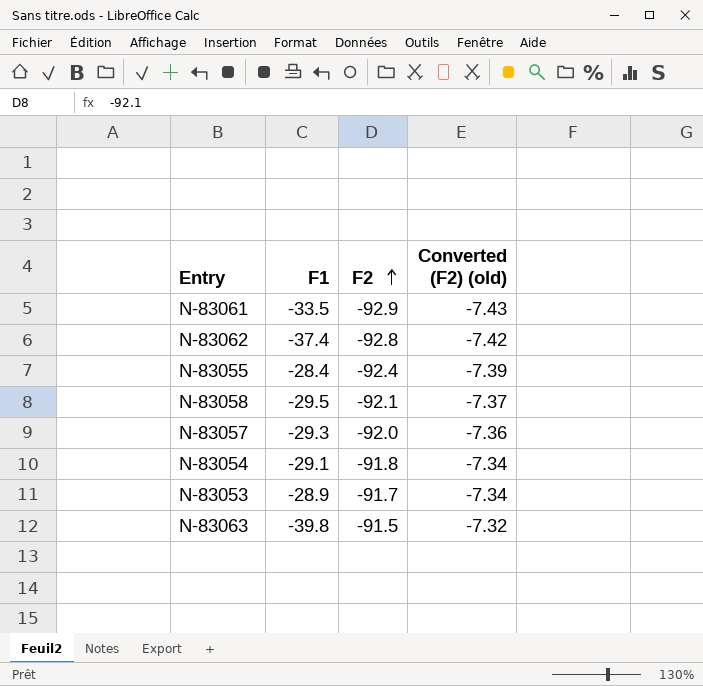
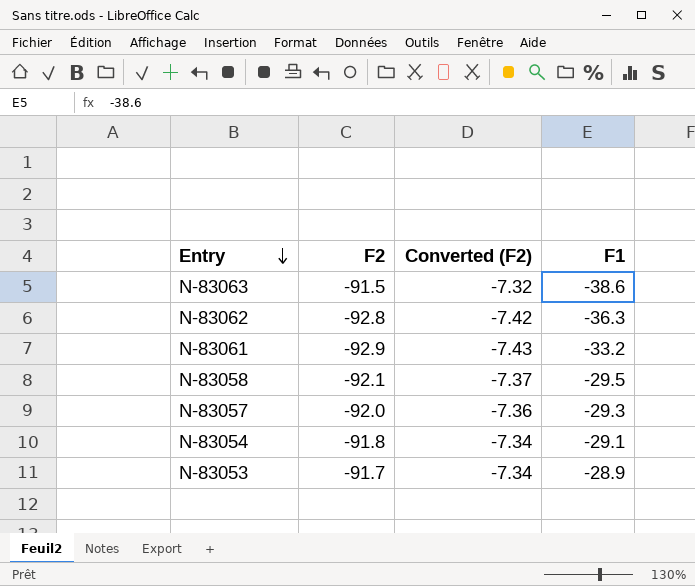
row order: F2 ascending -> Entry descending
column name: Converted (F2) (old) -> Converted (F2)
column F1 | position: 2 -> 4
row N-83055: -28.4 | -92.4 | -7.39 -> none
N-83063 | F1: -39.8 -> -38.6
N-83062 | F1: -37.4 -> -36.3
N-83061 | F1: -33.5 -> -33.2

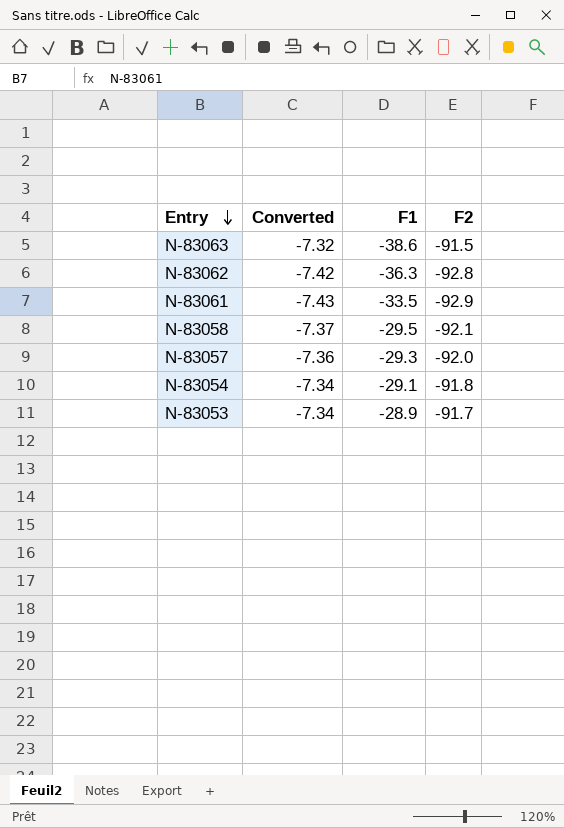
column name: Converted (F2) -> Converted
column F2 | position: 2 -> 4
N-83061 | F1: -33.2 -> -33.5

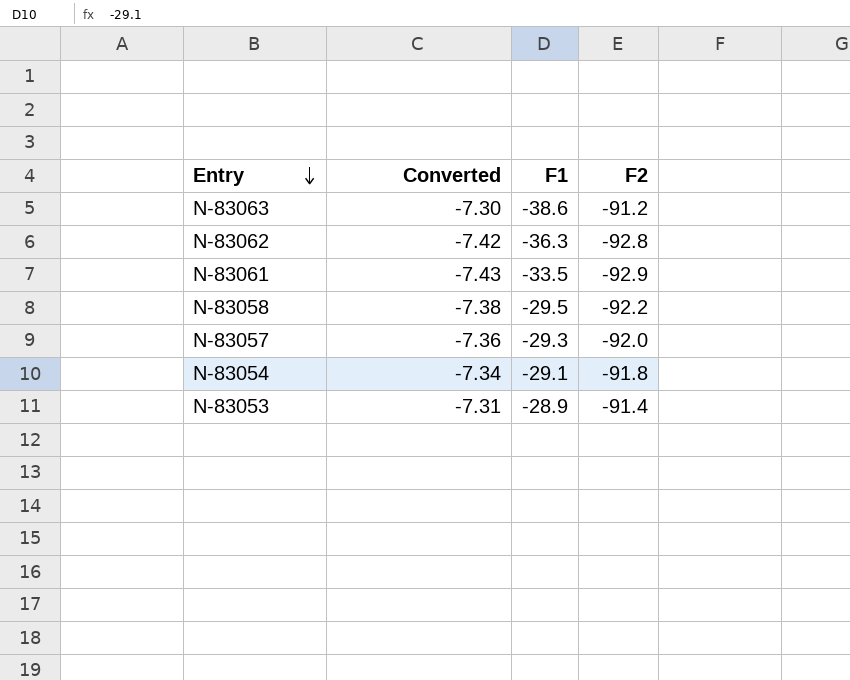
N-83063 | Converted: -7.32 -> -7.30
N-83063 | F2: -91.5 -> -91.2
N-83058 | Converted: -7.37 -> -7.38
N-83058 | F2: -92.1 -> -92.2
N-83053 | Converted: -7.34 -> -7.31
N-83053 | F2: -91.7 -> -91.4

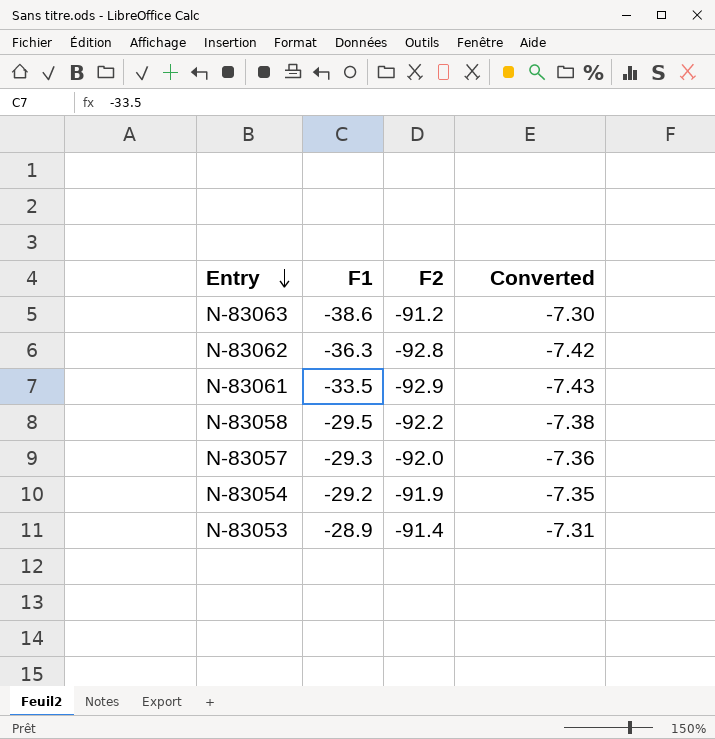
column Converted | position: 2 -> 4
N-83054 | F1: -29.1 -> -29.2
N-83054 | F2: -91.8 -> -91.9
N-83054 | Converted: -7.34 -> -7.35

